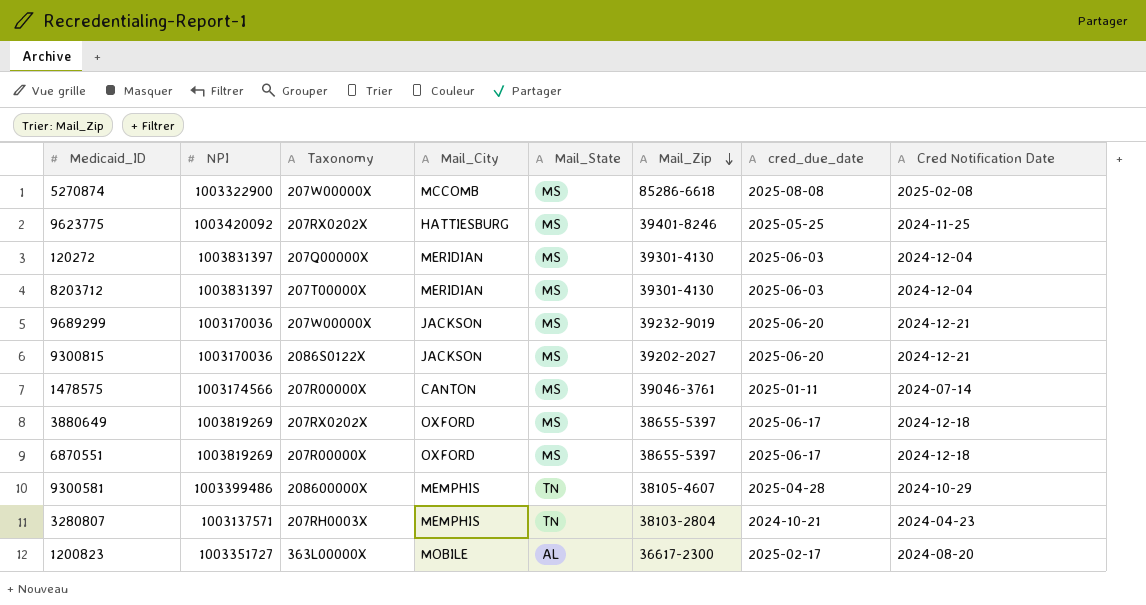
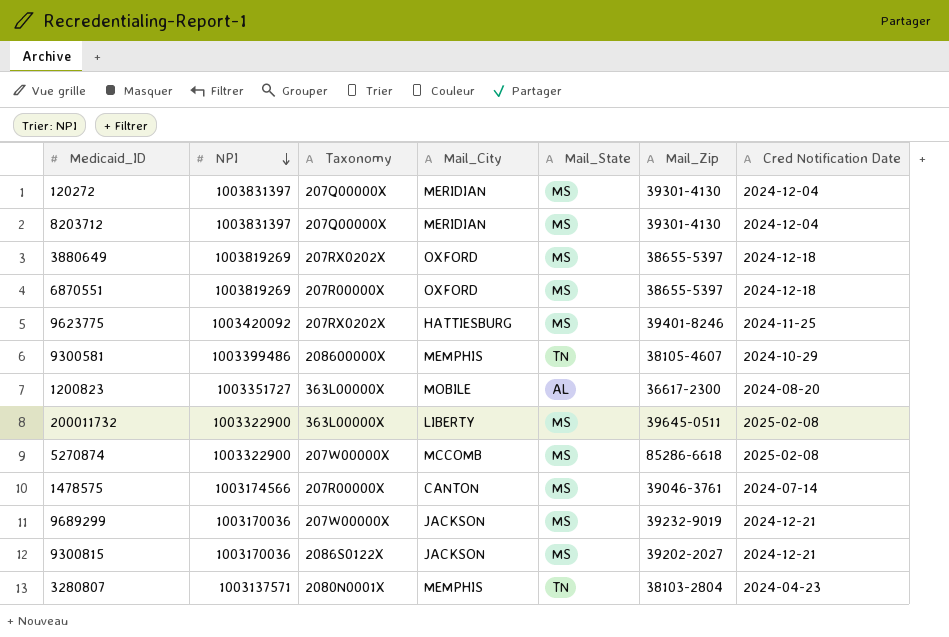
row order: Mail_Zip descending -> NPI descending
column cred_due_date | position: 7 -> none
8203712 | Taxonomy: 207T00000X -> 207Q00000X
row 200011732: none -> 1003322900 | 363L00000X | LIBERTY | MS | 39645-0511 | 2025-02-08
3280807 | Taxonomy: 207RH0003X -> 2080N0001X

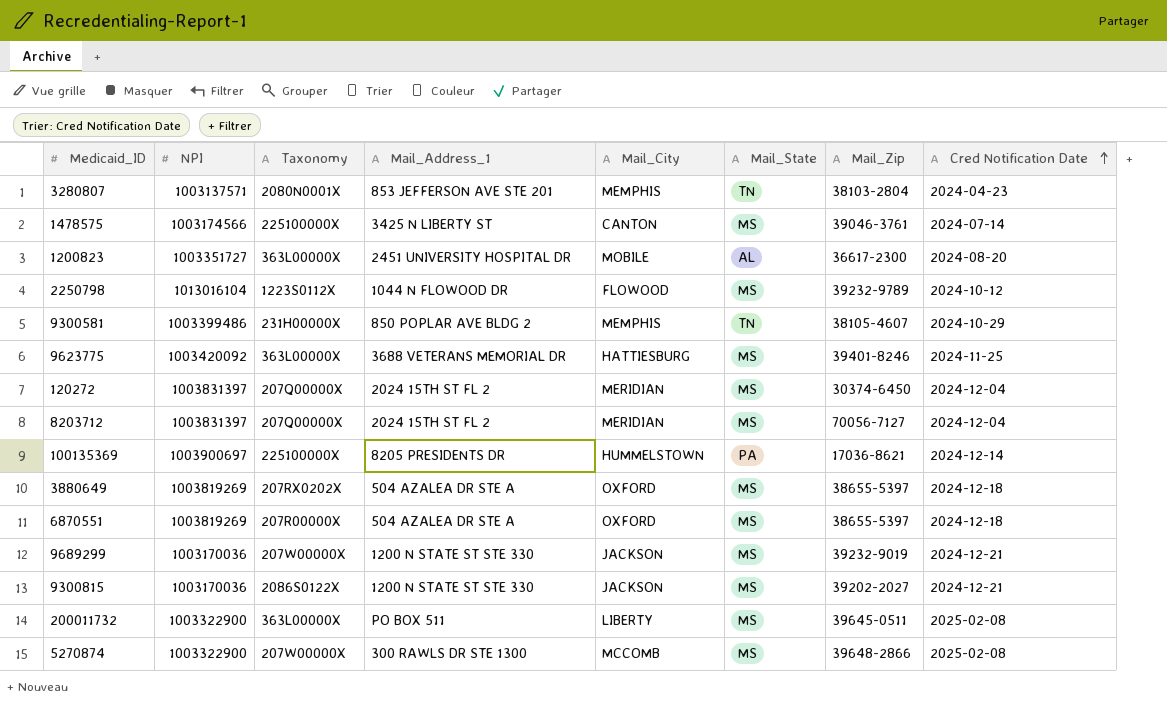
row order: NPI descending -> Cred Notification Date ascending
column Mail_Address_1 | position: none -> 4
1478575 | Taxonomy: 207R00000X -> 225100000X
row 2250798: none -> 1013016104 | 1223S0112X | 1044 N FLOWOOD DR | FLOWOOD | MS | 39232-9789 | 2024-10-12
9300581 | Taxonomy: 208600000X -> 231H00000X
9623775 | Taxonomy: 207RX0202X -> 363L00000X
120272 | Mail_Zip: 39301-4130 -> 30374-6450
8203712 | Mail_Zip: 39301-4130 -> 70056-7127
row 100135369: none -> 1003900697 | 225100000X | 8205 PRESIDENTS DR | HUMMELSTOWN | PA | 17036-8621 | 2024-12-14
5270874 | Mail_Zip: 85286-6618 -> 39648-2866

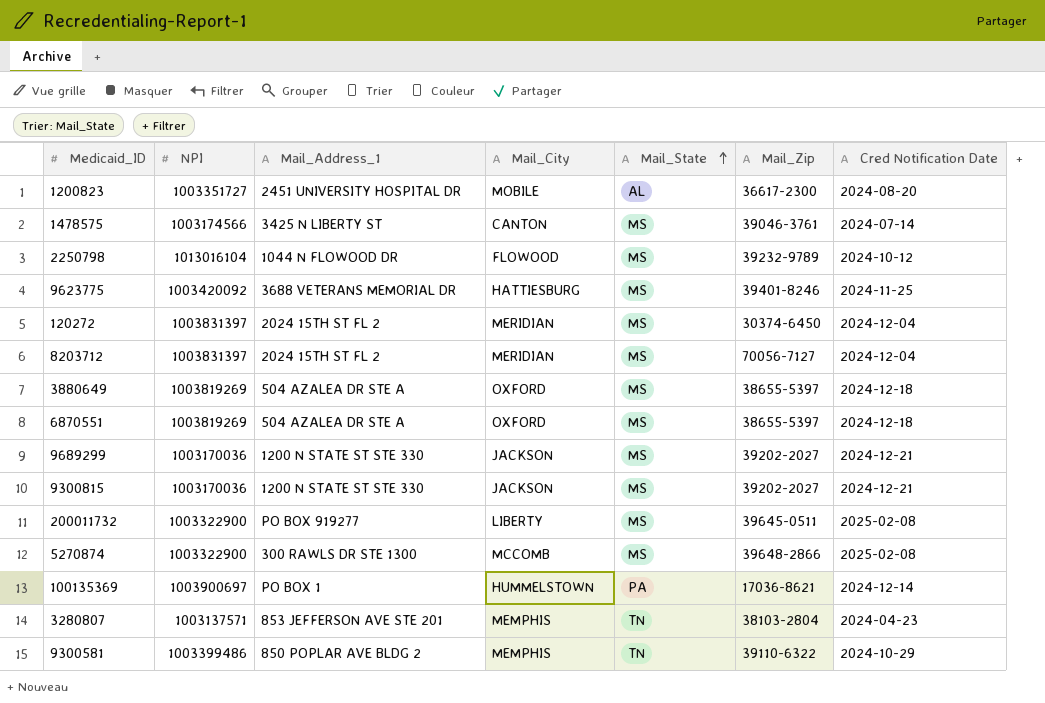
row order: Cred Notification Date ascending -> Mail_State ascending
column Taxonomy | position: 3 -> none
9689299 | Mail_Zip: 39232-9019 -> 39202-2027
200011732 | Mail_Address_1: PO BOX 511 -> PO BOX 919277
100135369 | Mail_Address_1: 8205 PRESIDENTS DR -> PO BOX 1
9300581 | Mail_Zip: 38105-4607 -> 39110-6322

